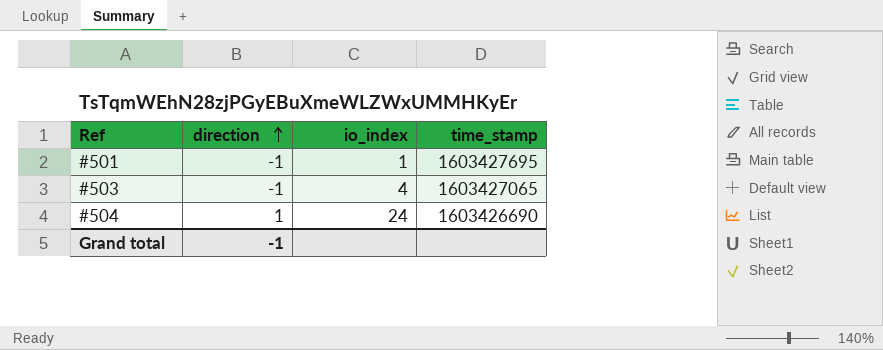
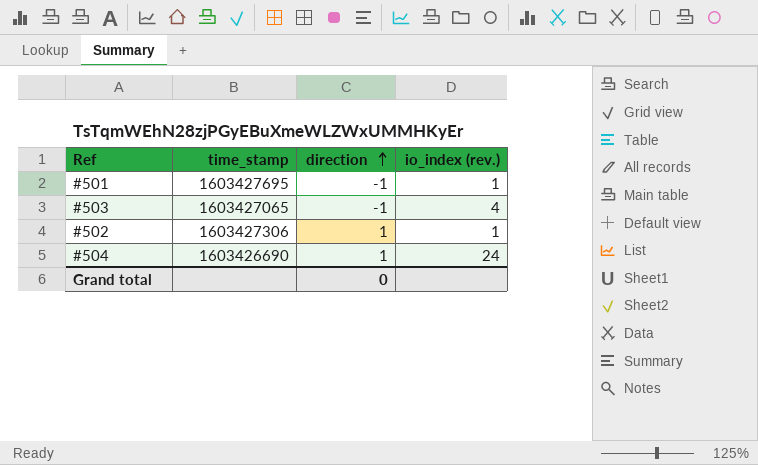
column time_stamp | position: 4 -> 2
column name: io_index -> io_index (rev.)
row #502: none -> 1603427306 | 1 | 1
Grand total | direction: -1 -> 0

